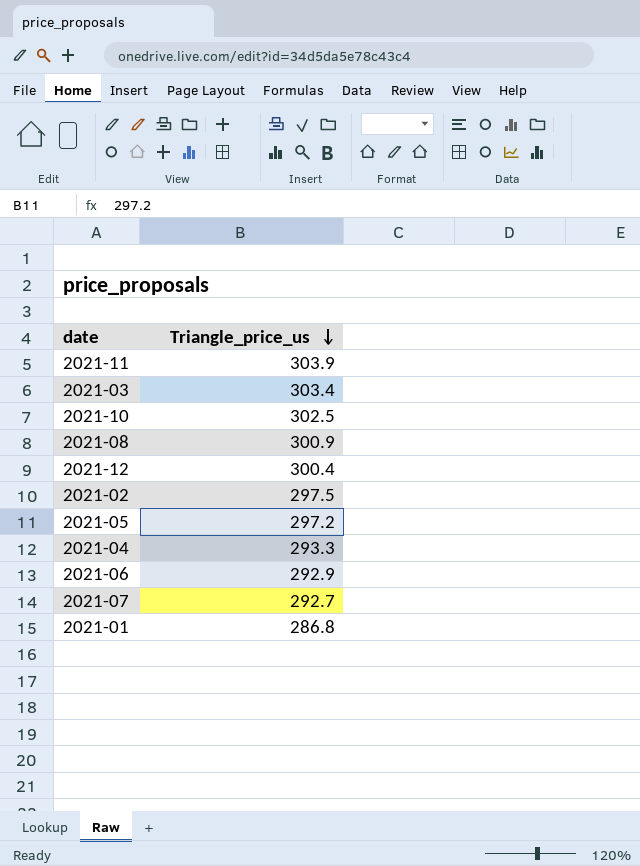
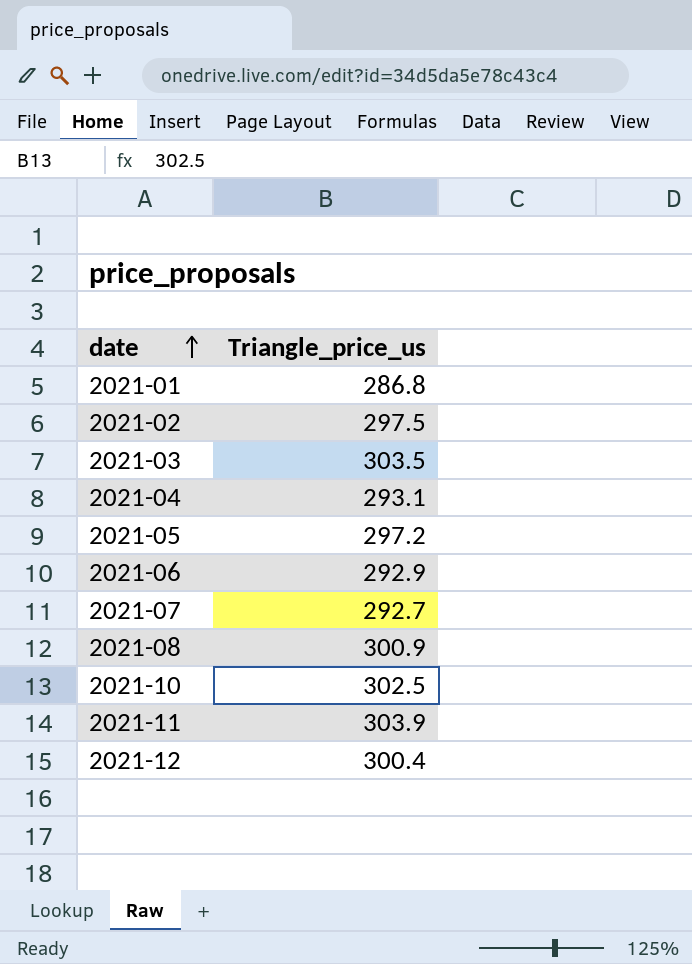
row order: Triangle_price_us descending -> date ascending
2021-03 | Triangle_price_us: 303.4 -> 303.5
2021-04 | Triangle_price_us: 293.3 -> 293.1

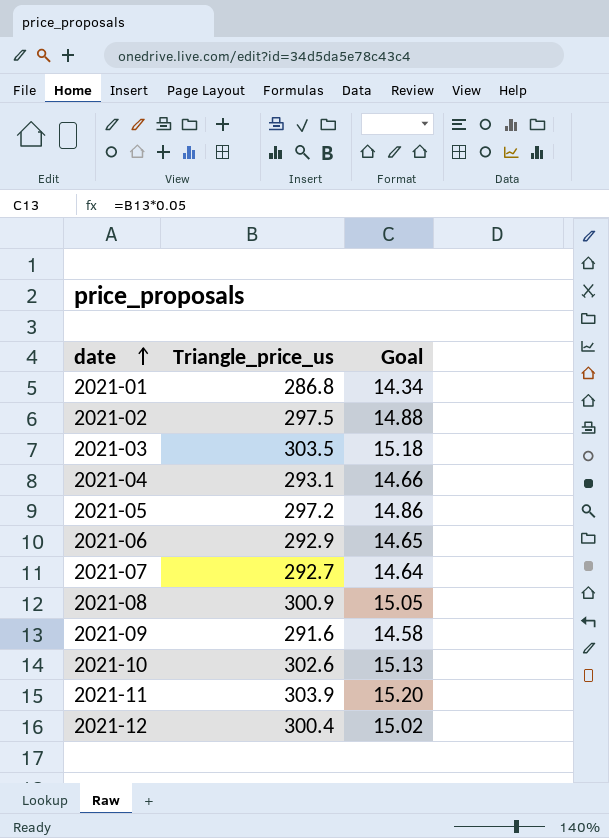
column Goal | formula: none -> [Triangle_price_us] * 0.05
row 2021-09: none -> 291.6 | 14.58
2021-10 | Triangle_price_us: 302.5 -> 302.6

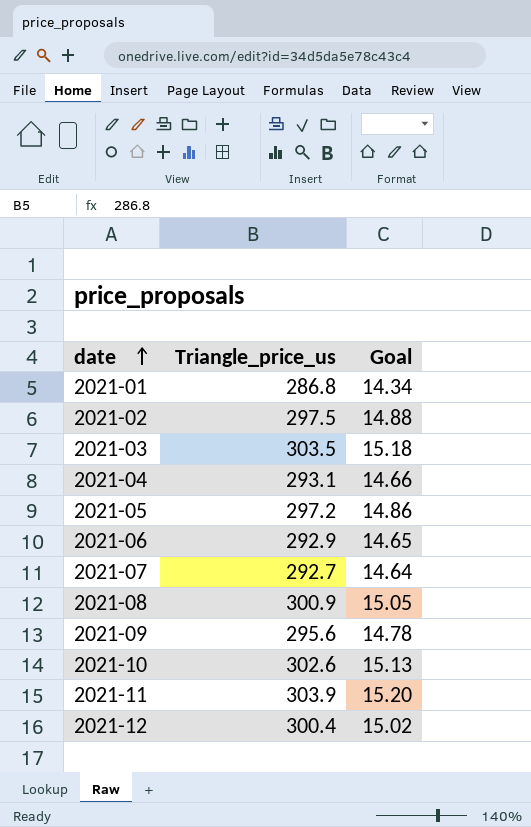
2021-09 | Triangle_price_us: 291.6 -> 295.6
2021-09 | Goal: 14.58 -> 14.78

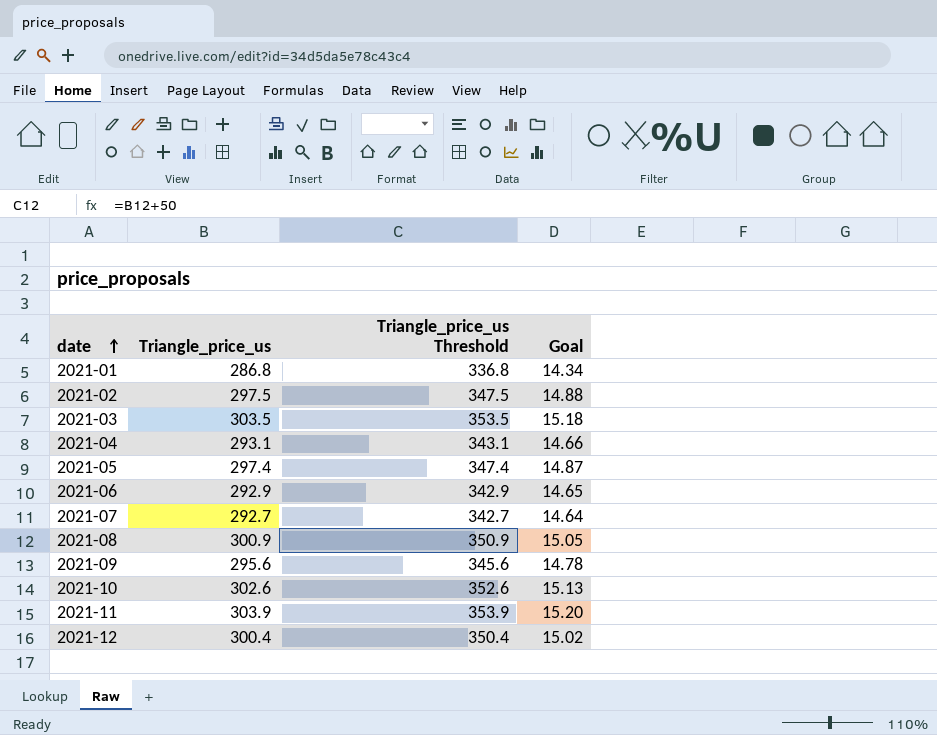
column Triangle_price_us Threshold | formula: none -> [Triangle_price_us] + 50
2021-05 | Triangle_price_us: 297.2 -> 297.4
2021-05 | Goal: 14.86 -> 14.87

